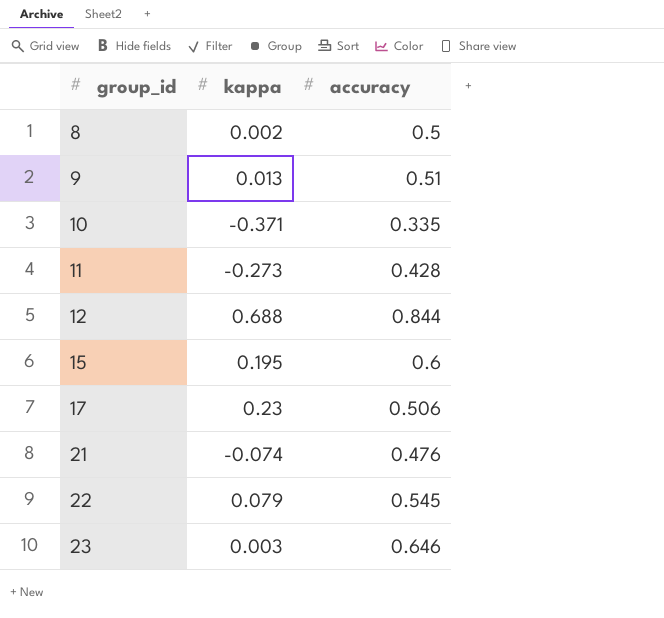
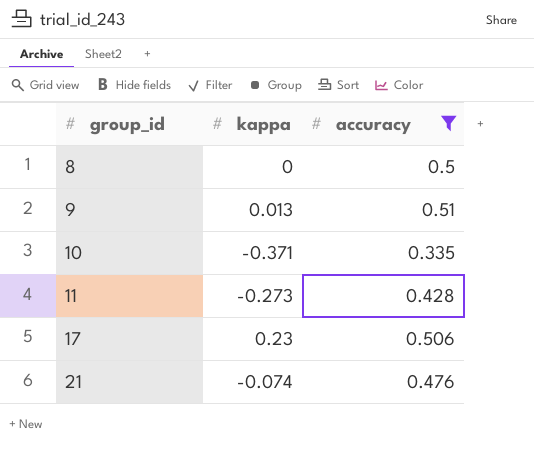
filter: none -> accuracy <= 0.51
8 | kappa: 0.002 -> 0

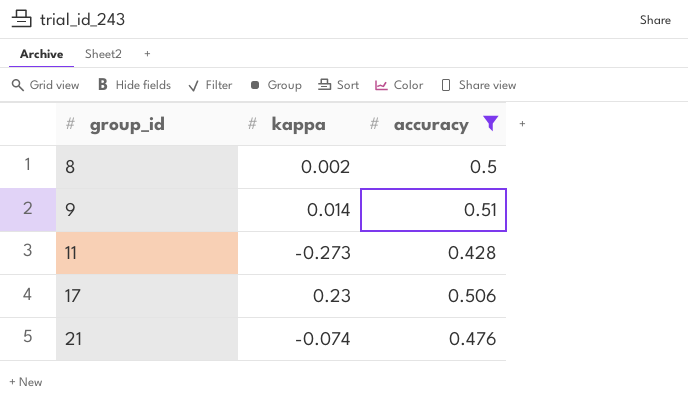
row 10: -0.371 | 0.335 -> none
8 | kappa: 0 -> 0.002
9 | kappa: 0.013 -> 0.014

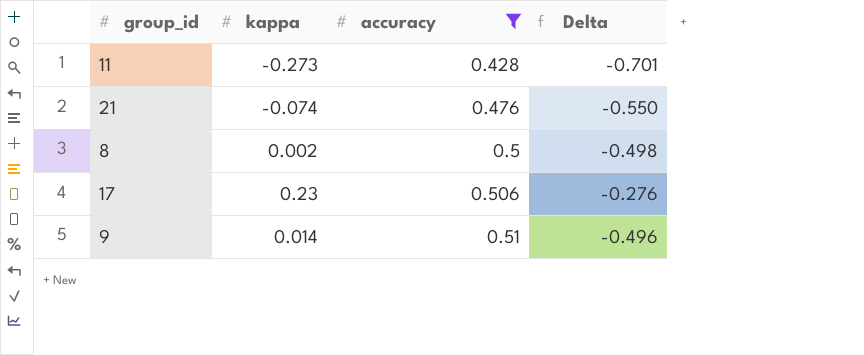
row order: group_id ascending -> accuracy ascending
column Delta | formula: none -> [kappa] - [accuracy]

